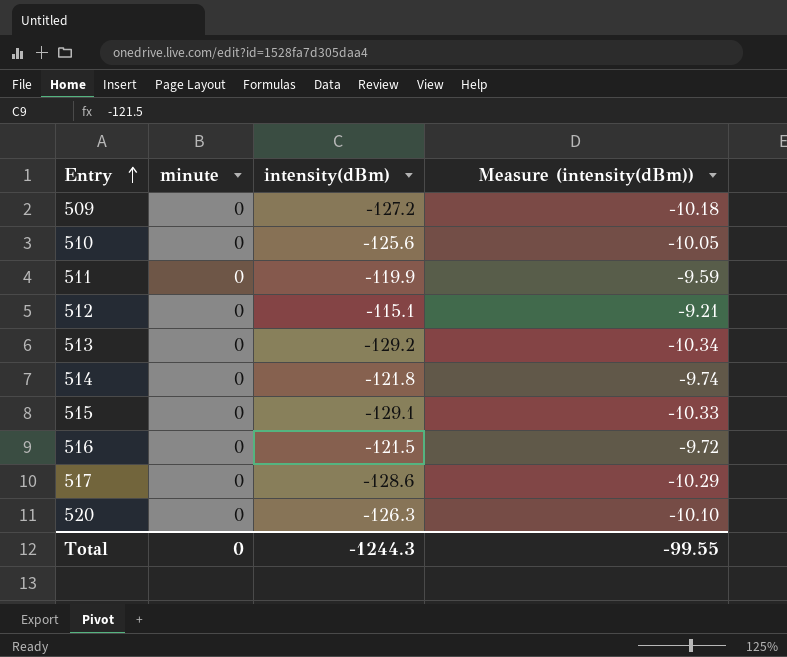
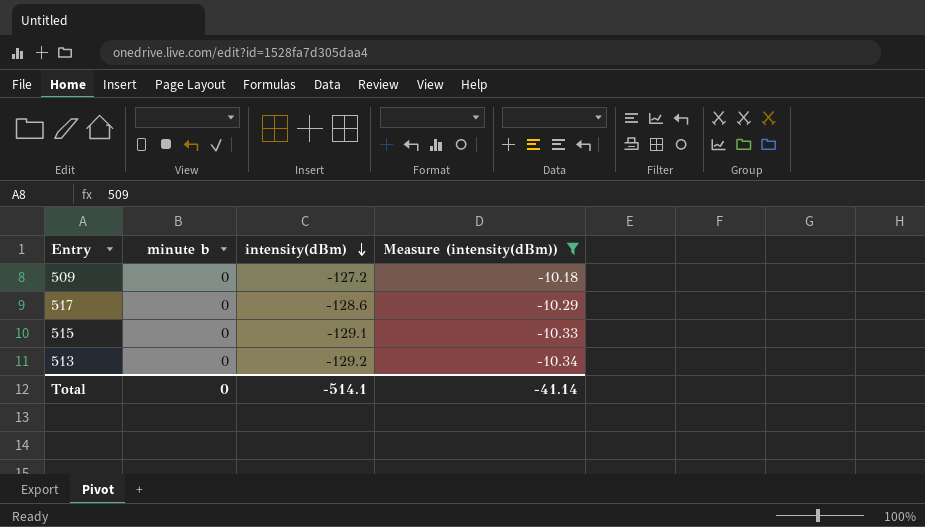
filter: none -> Measure (intensity(dBm)) <= -10.18
row order: Entry ascending -> intensity(dBm) descending
column name: minute -> minute b
Total | intensity(dBm): -1244.3 -> -514.1
Total | Measure (intensity(dBm)): -99.55 -> -41.14

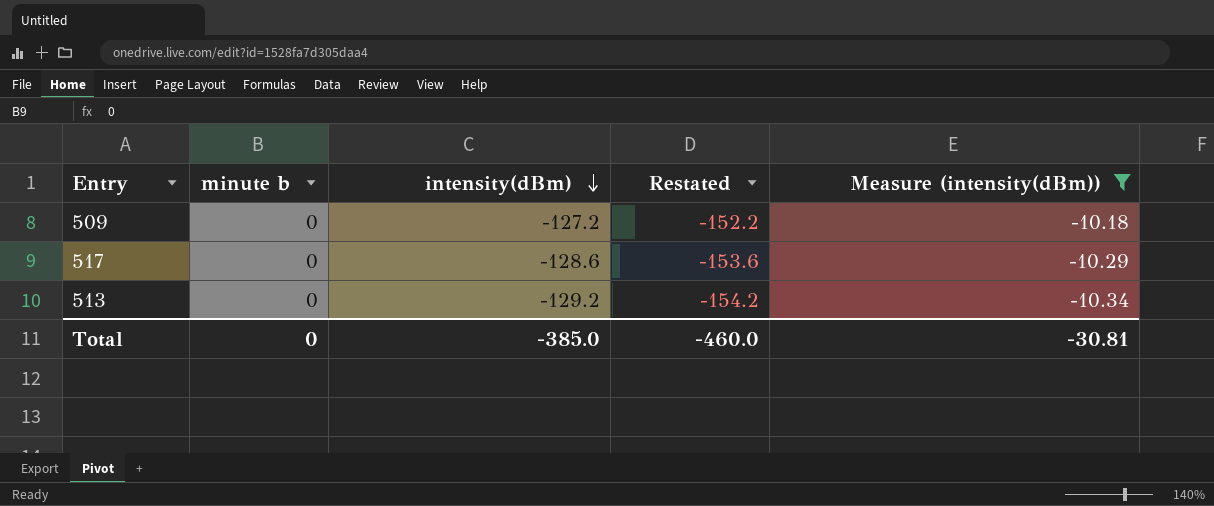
column Restated | formula: none -> [intensity(dBm)] - 25
row 515: 0 | -129.1 | -10.33 -> none
Total | intensity(dBm): -514.1 -> -385.0
Total | Measure (intensity(dBm)): -41.14 -> -30.81

